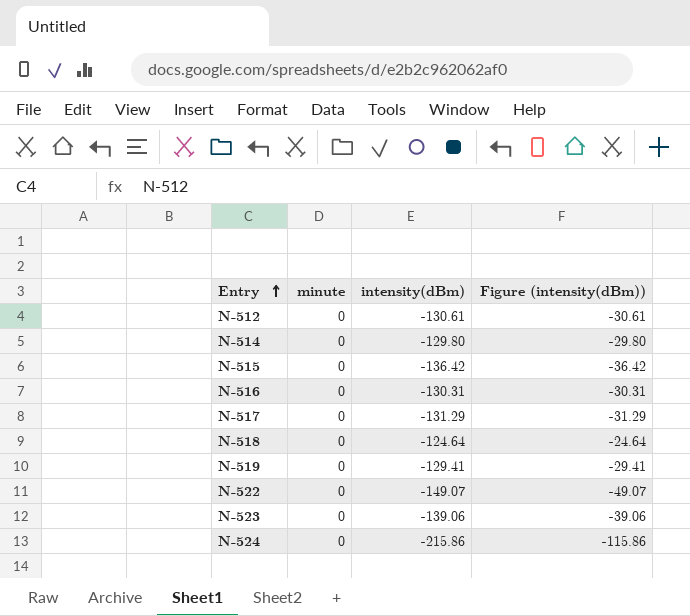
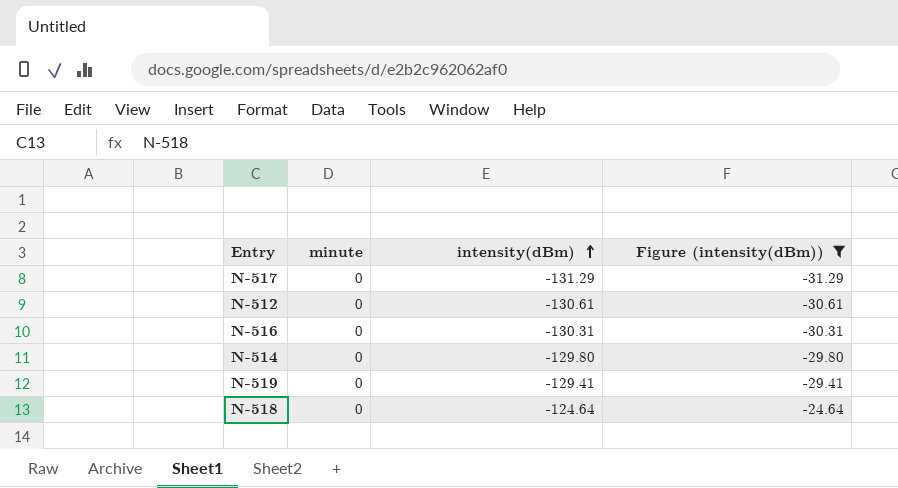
filter: none -> Figure (intensity(dBm)) >= -31.29
row order: Entry ascending -> intensity(dBm) ascending

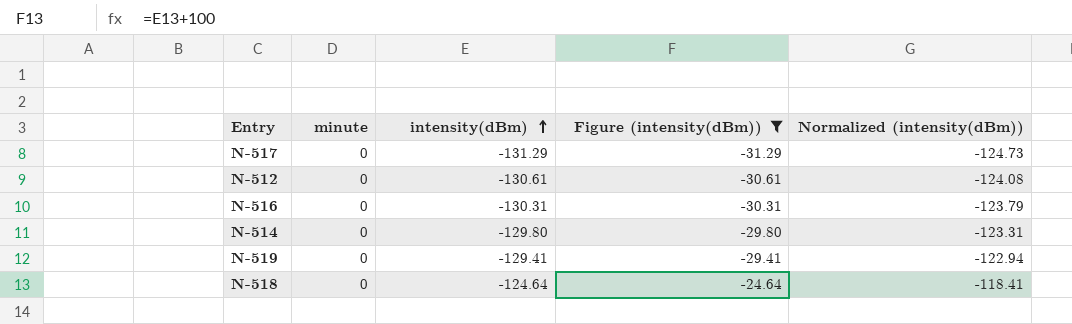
column Normalized (intensity(dBm)) | formula: none -> [intensity(dBm)] * 0.95

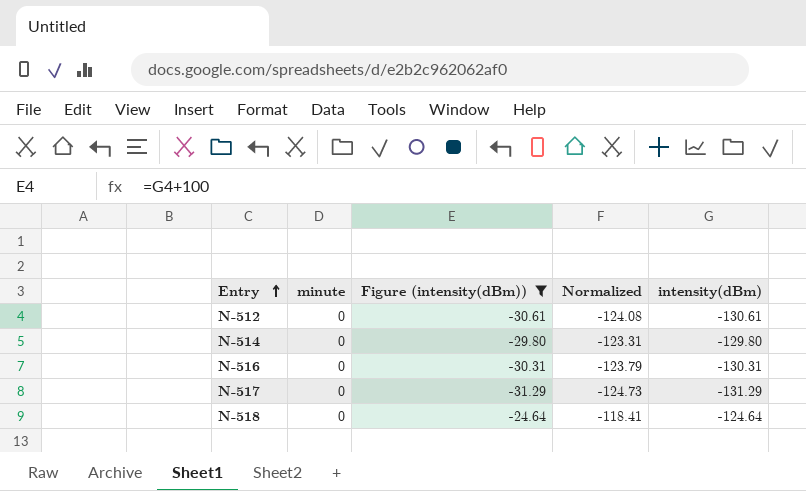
row order: intensity(dBm) ascending -> Entry ascending
column name: Normalized (intensity(dBm)) -> Normalized
column intensity(dBm) | position: 3 -> 5
row N-519: 0 | -129.41 | -29.41 | -122.94 -> none

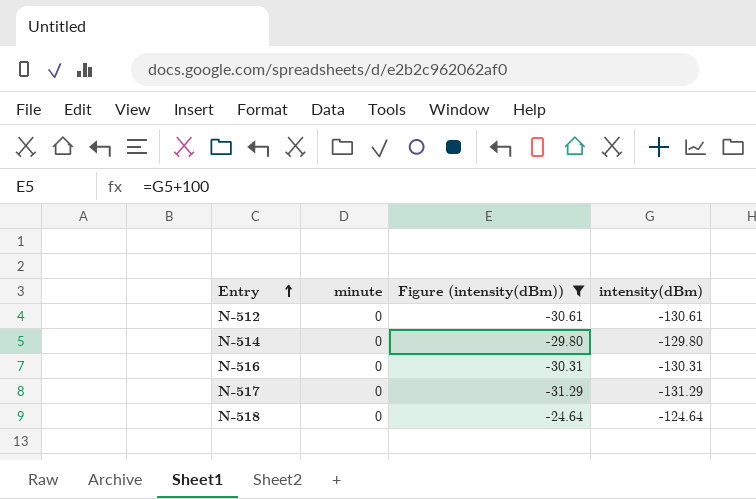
column Normalized | formula: [intensity(dBm)] * 0.95 -> none

